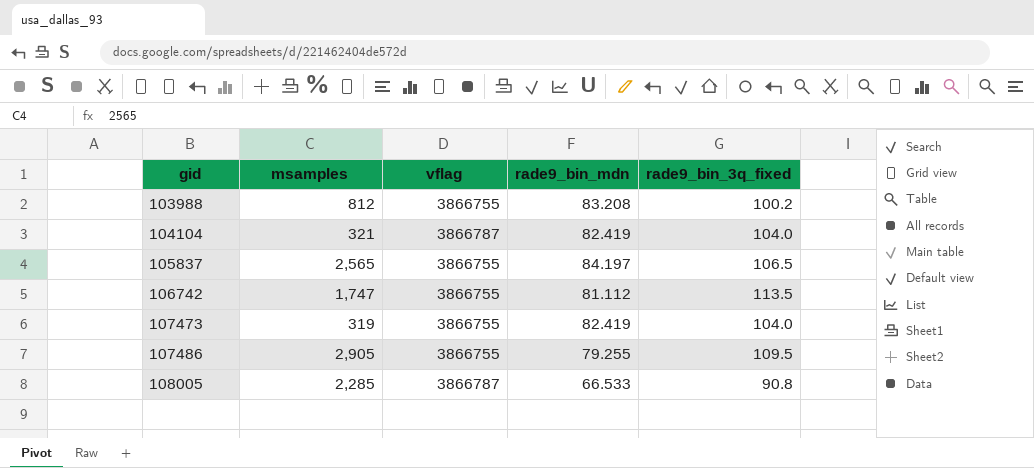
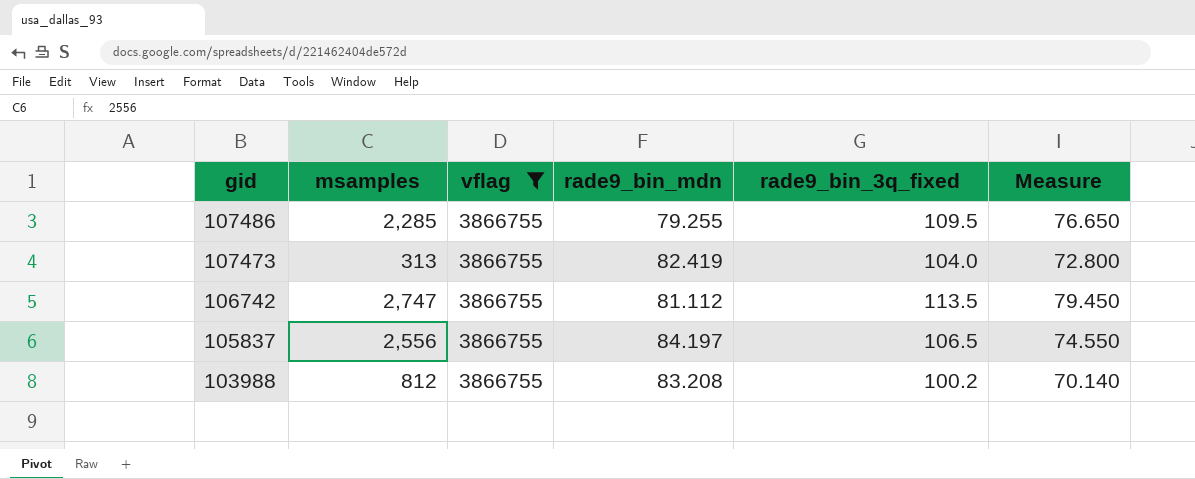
filter: none -> vflag = 3866755
row order: gid ascending -> gid descending
column Measure | formula: none -> [rade9_bin_3q_fixed] * 0.7
107486 | msamples: 2,905 -> 2,285
107473 | msamples: 319 -> 313
106742 | msamples: 1,747 -> 2,747
105837 | msamples: 2,565 -> 2,556

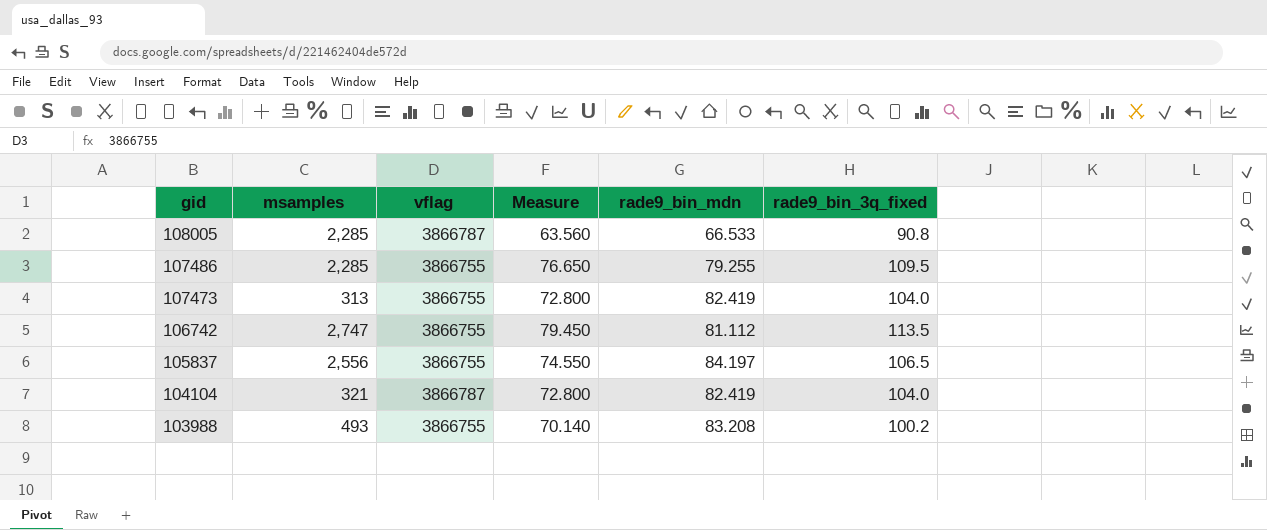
filter: vflag = 3866755 -> none
column Measure | position: 6 -> 4
103988 | msamples: 812 -> 493

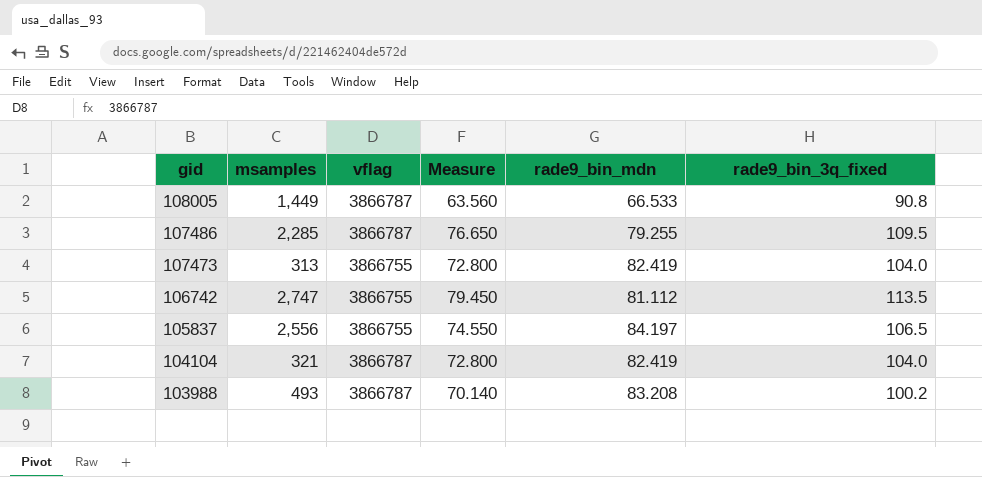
108005 | msamples: 2,285 -> 1,449
107486 | vflag: 3866755 -> 3866787
103988 | vflag: 3866755 -> 3866787

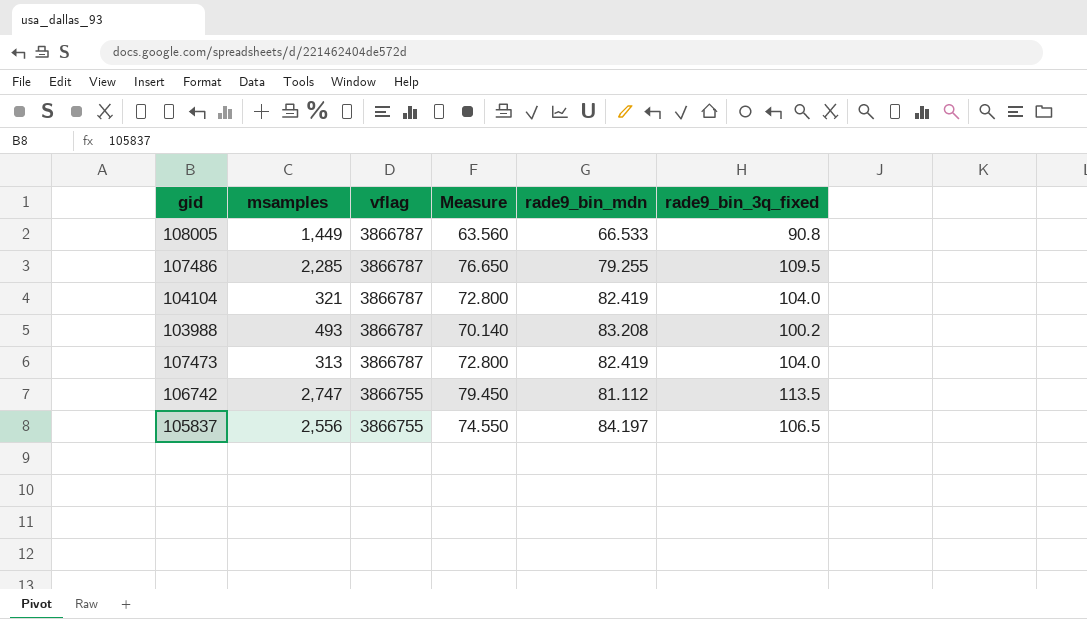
row order: gid descending -> vflag descending
107473 | vflag: 3866755 -> 3866787

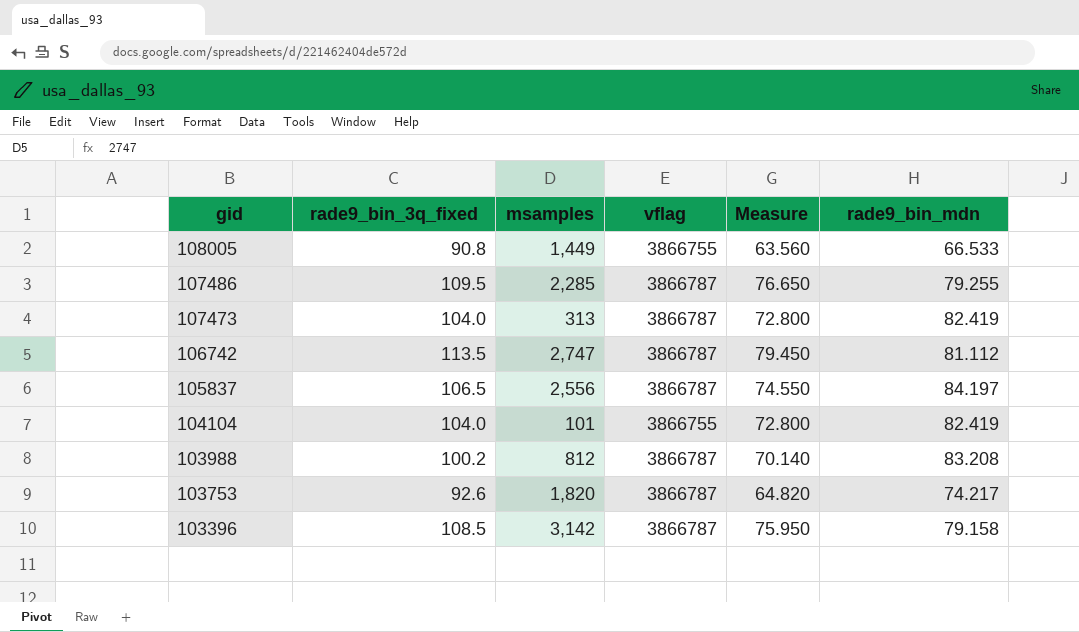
row order: vflag descending -> gid descending
column rade9_bin_3q_fixed | position: 6 -> 2
108005 | vflag: 3866787 -> 3866755
106742 | vflag: 3866755 -> 3866787
105837 | vflag: 3866755 -> 3866787
104104 | msamples: 321 -> 101
104104 | vflag: 3866787 -> 3866755
103988 | msamples: 493 -> 812
row 103753: none -> 92.6 | 1,820 | 3866787 | 64.820 | 74.217
row 103396: none -> 108.5 | 3,142 | 3866787 | 75.950 | 79.158

